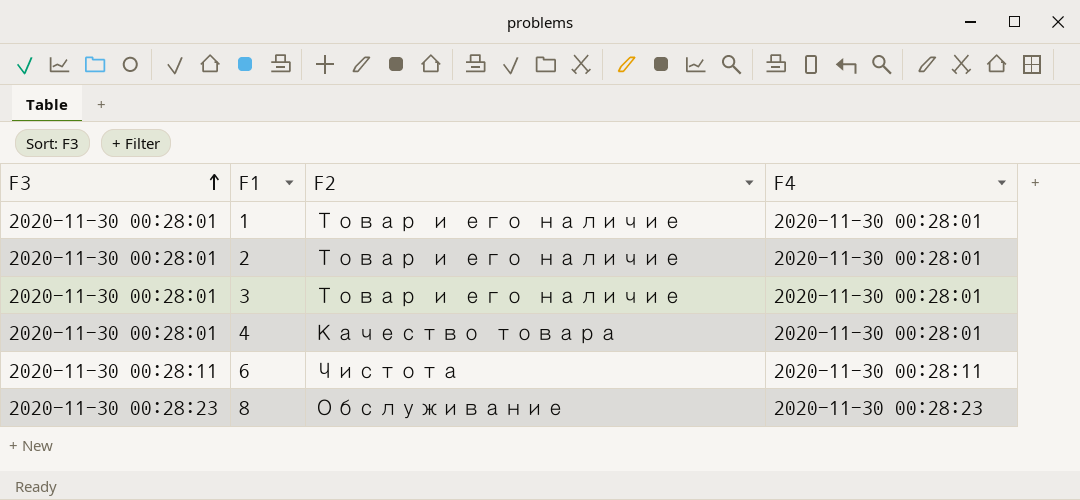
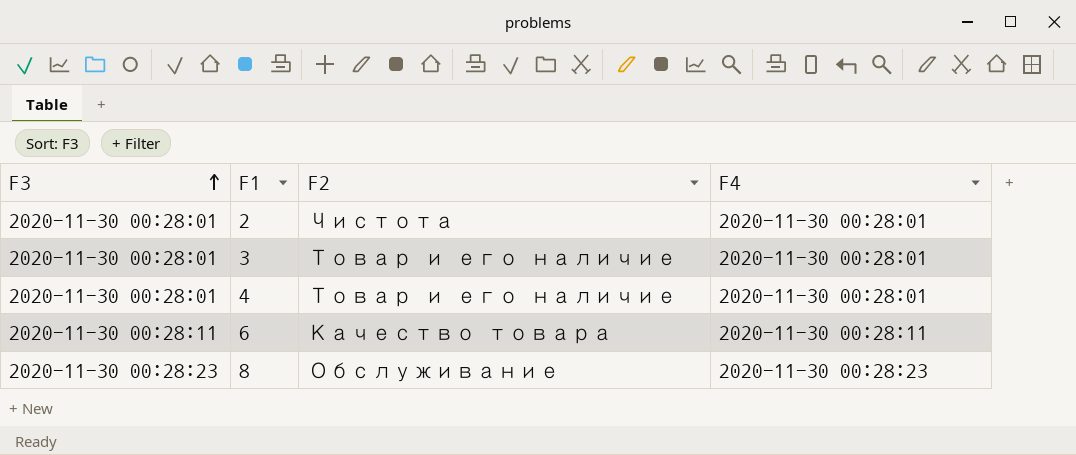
row 1: 2020-11-30 00:28:01 | Товар и его наличие | 2020-11-30 00:28:01 -> none
2 | F2: Товар и его наличие -> Чистота
4 | F2: Качество товара -> Товар и его наличие
6 | F2: Чистота -> Качество товара

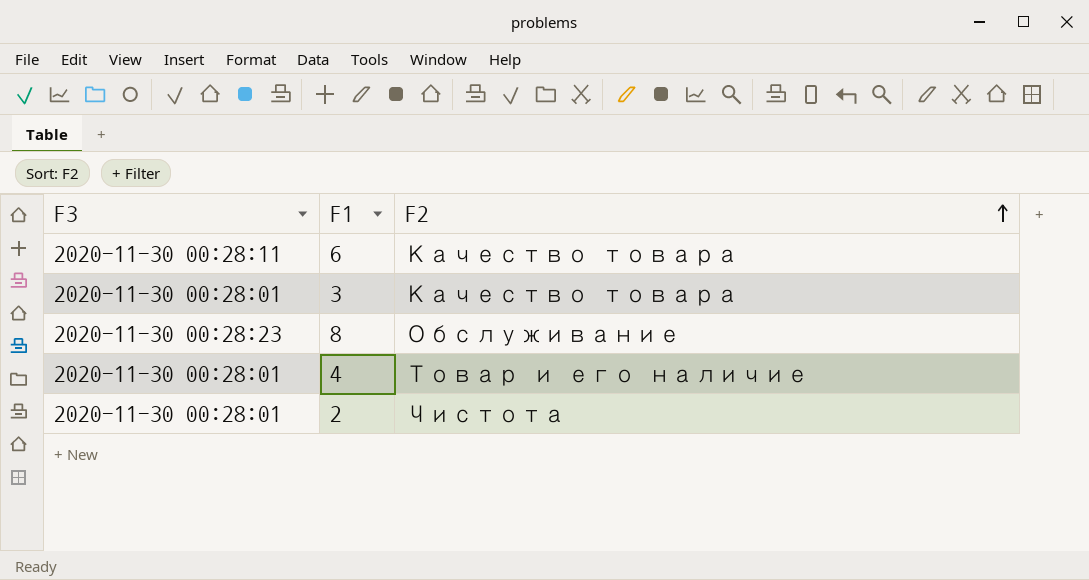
row order: F3 ascending -> F2 ascending
column F4 | position: 4 -> none
3 | F2: Товар и его наличие -> Качество товара

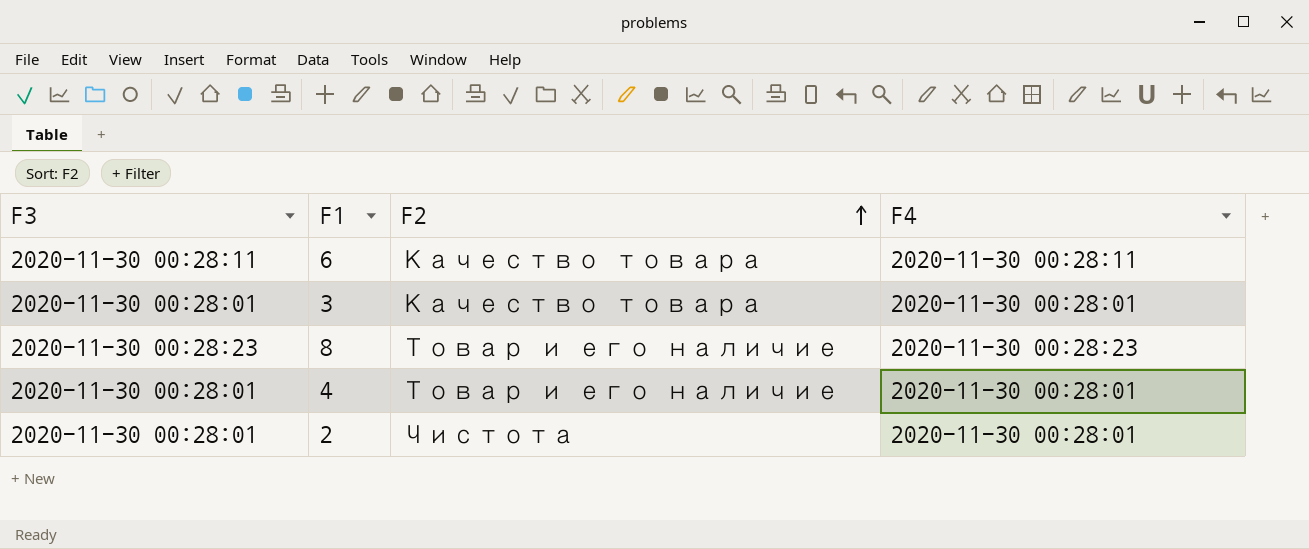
column F4 | position: none -> 4
8 | F2: Обслуживание -> Товар и его наличие

